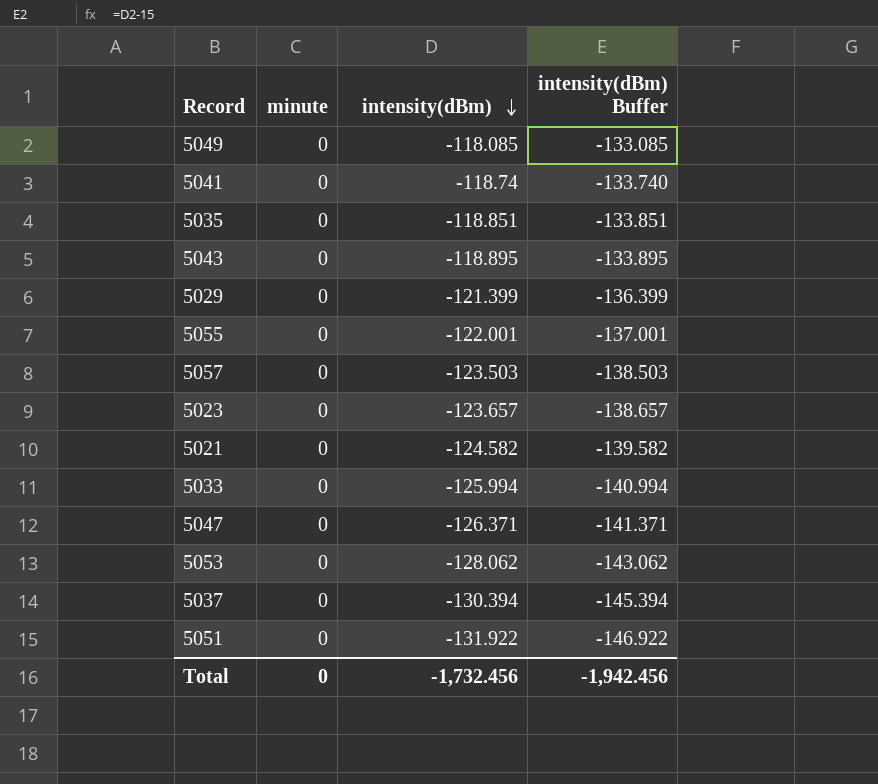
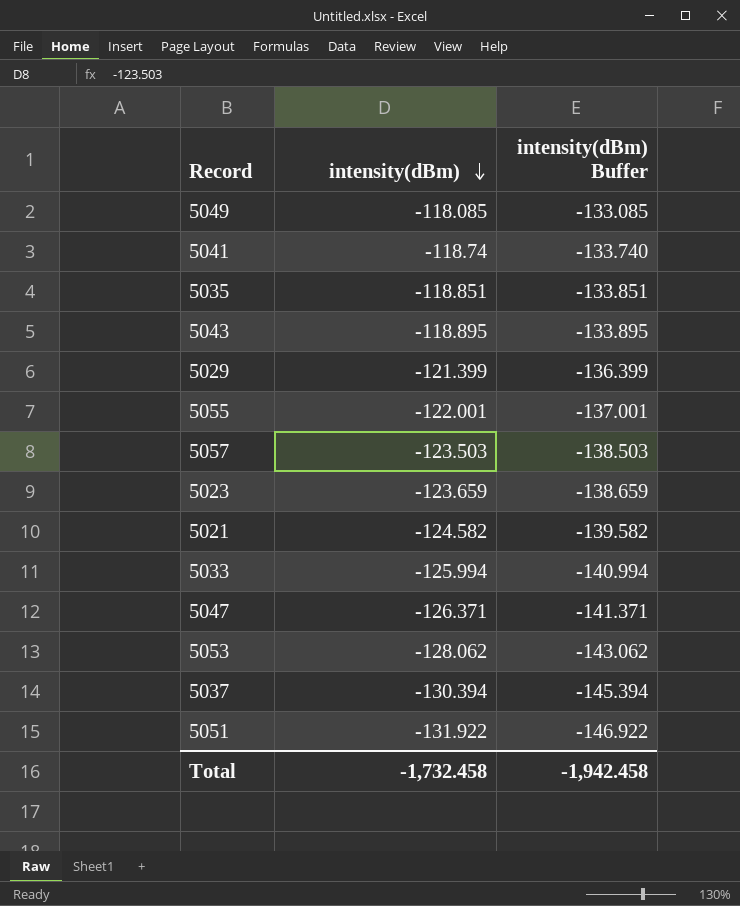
column minute | position: 2 -> none
5023 | intensity(dBm): -123.657 -> -123.659
5023 | intensity(dBm) Buffer: -138.657 -> -138.659
Total | intensity(dBm): -1,732.456 -> -1,732.458
Total | intensity(dBm) Buffer: -1,942.456 -> -1,942.458

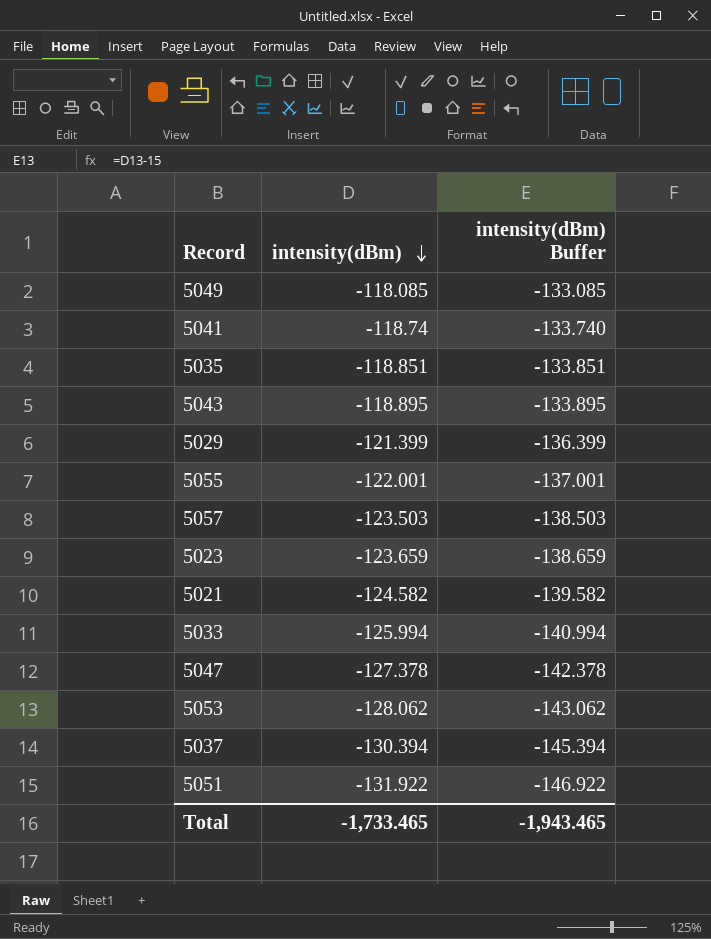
5047 | intensity(dBm): -126.371 -> -127.378
5047 | intensity(dBm) Buffer: -141.371 -> -142.378
Total | intensity(dBm): -1,732.458 -> -1,733.465
Total | intensity(dBm) Buffer: -1,942.458 -> -1,943.465

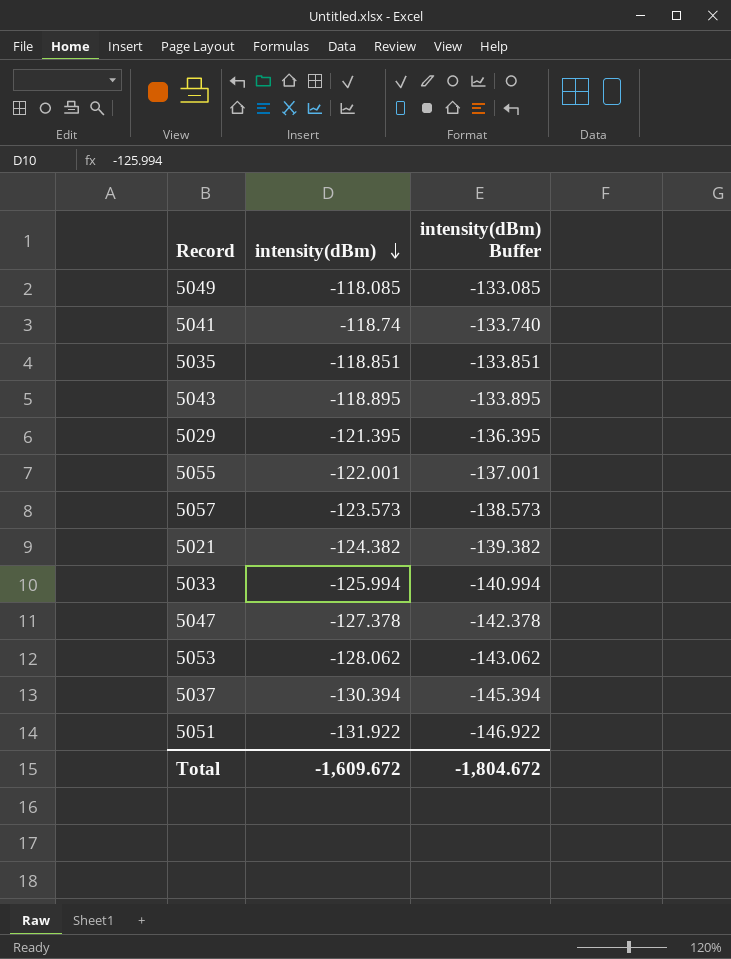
row 5023: -123.659 | -138.659 -> none
5029 | intensity(dBm): -121.399 -> -121.395
5029 | intensity(dBm) Buffer: -136.399 -> -136.395
5057 | intensity(dBm): -123.503 -> -123.573
5057 | intensity(dBm) Buffer: -138.503 -> -138.573
5021 | intensity(dBm): -124.582 -> -124.382
5021 | intensity(dBm) Buffer: -139.582 -> -139.382
Total | intensity(dBm): -1,733.465 -> -1,609.672
Total | intensity(dBm) Buffer: -1,943.465 -> -1,804.672

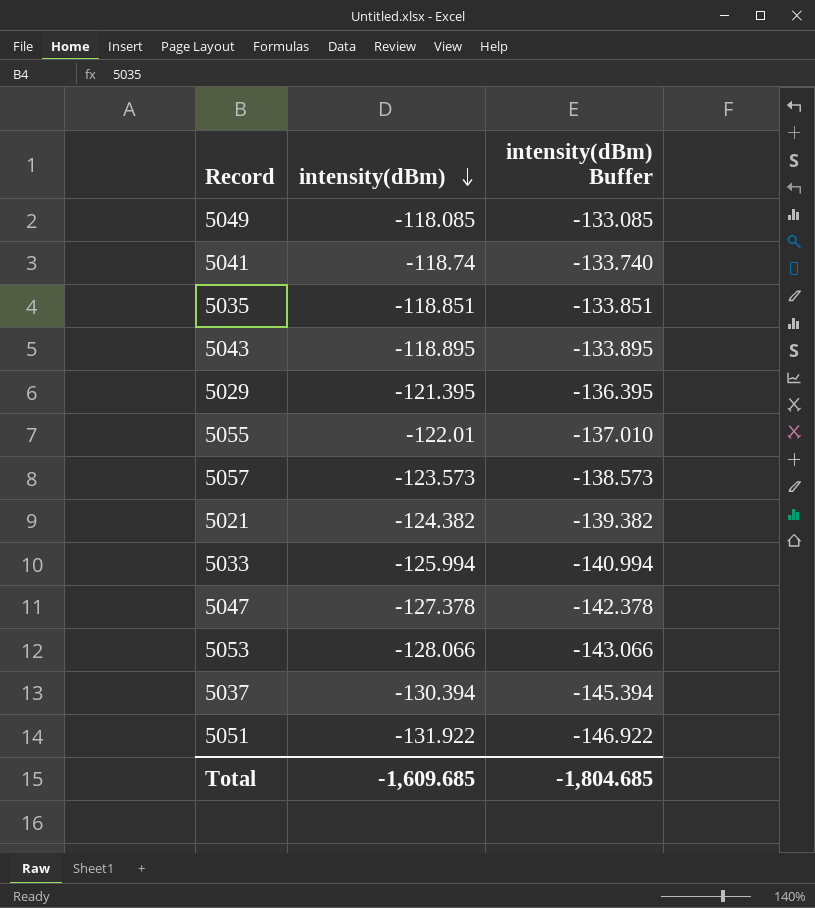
5055 | intensity(dBm): -122.001 -> -122.01
5055 | intensity(dBm) Buffer: -137.001 -> -137.010
5053 | intensity(dBm): -128.062 -> -128.066
5053 | intensity(dBm) Buffer: -143.062 -> -143.066
Total | intensity(dBm): -1,609.672 -> -1,609.685
Total | intensity(dBm) Buffer: -1,804.672 -> -1,804.685

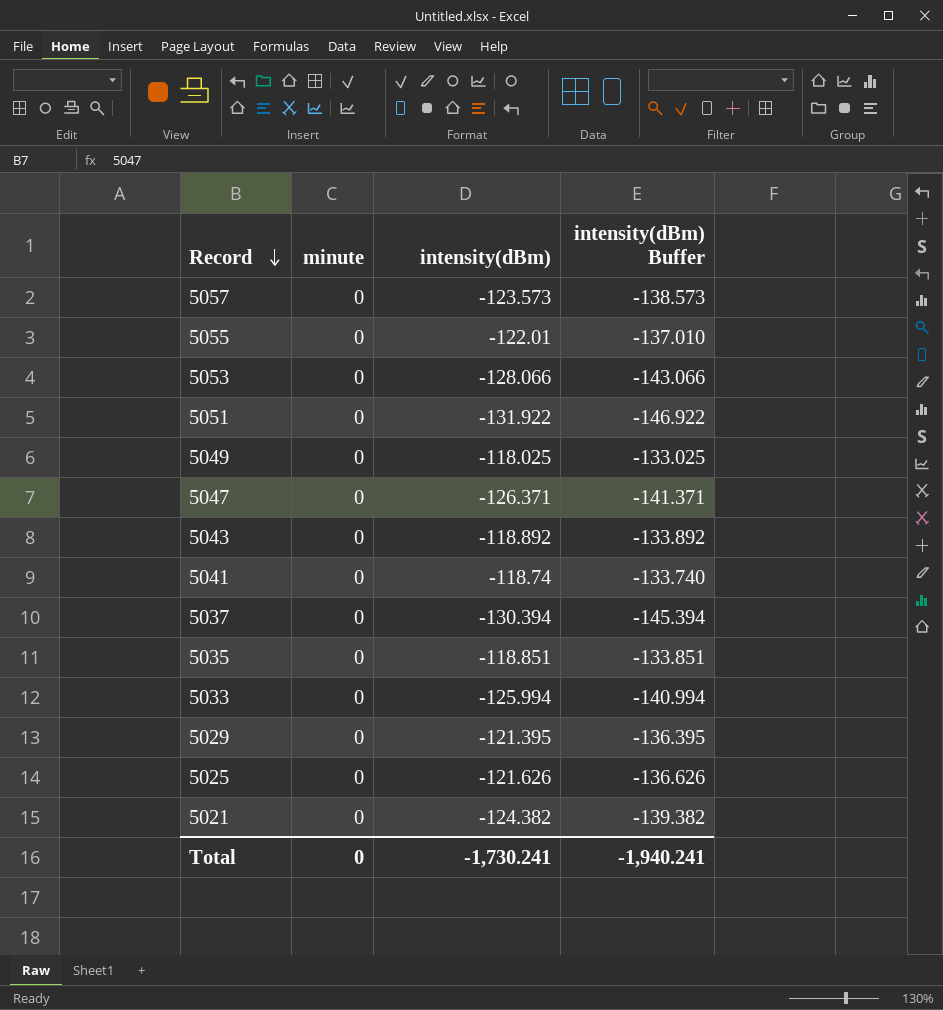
row order: intensity(dBm) descending -> Record descending
column minute | position: none -> 2
5049 | intensity(dBm): -118.085 -> -118.025
5049 | intensity(dBm) Buffer: -133.085 -> -133.025
5047 | intensity(dBm): -127.378 -> -126.371
5047 | intensity(dBm) Buffer: -142.378 -> -141.371
5043 | intensity(dBm): -118.895 -> -118.892
5043 | intensity(dBm) Buffer: -133.895 -> -133.892
row 5025: none -> 0 | -121.626 | -136.626
Total | intensity(dBm): -1,609.685 -> -1,730.241
Total | intensity(dBm) Buffer: -1,804.685 -> -1,940.241

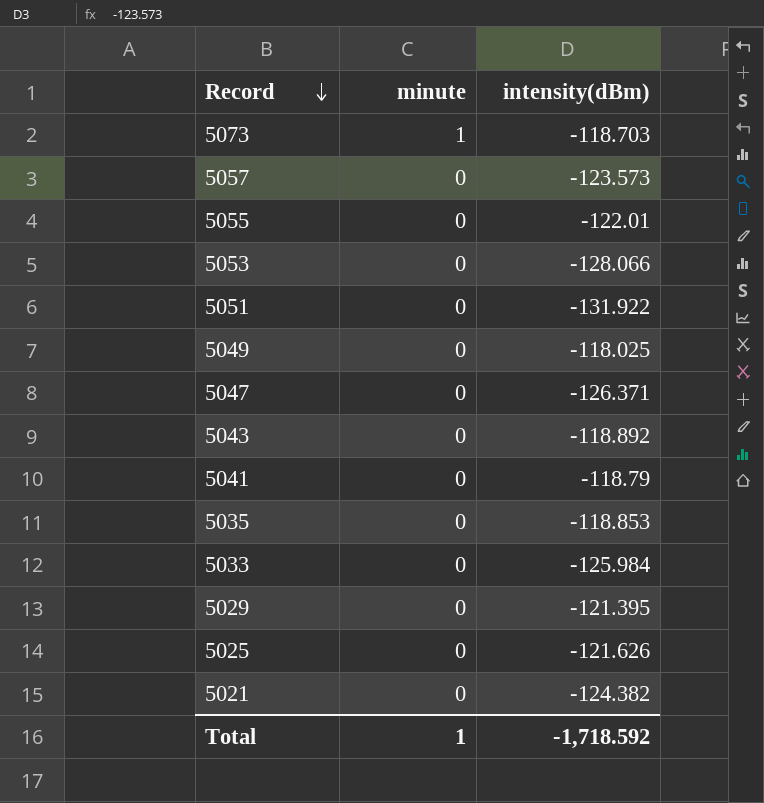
column intensity(dBm) Buffer | formula: [intensity(dBm)] - 15 -> none
row 5037: 0 | -130.394 | -145.394 -> none
row 5073: none -> 1 | -118.703
5041 | intensity(dBm): -118.74 -> -118.79
5035 | intensity(dBm): -118.851 -> -118.853
5033 | intensity(dBm): -125.994 -> -125.984
Total | minute: 0 -> 1
Total | intensity(dBm): -1,730.241 -> -1,718.592

